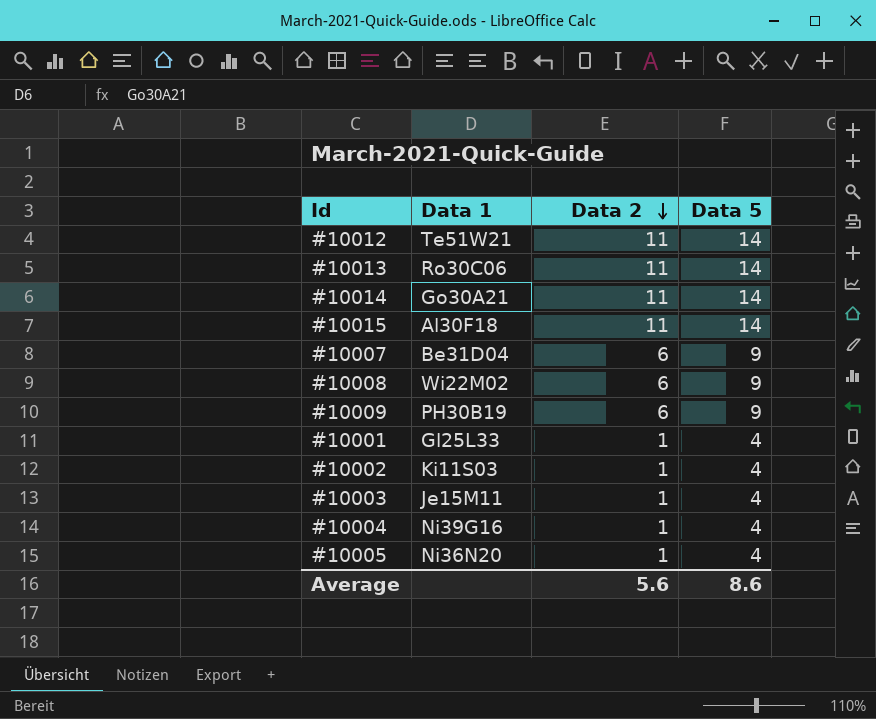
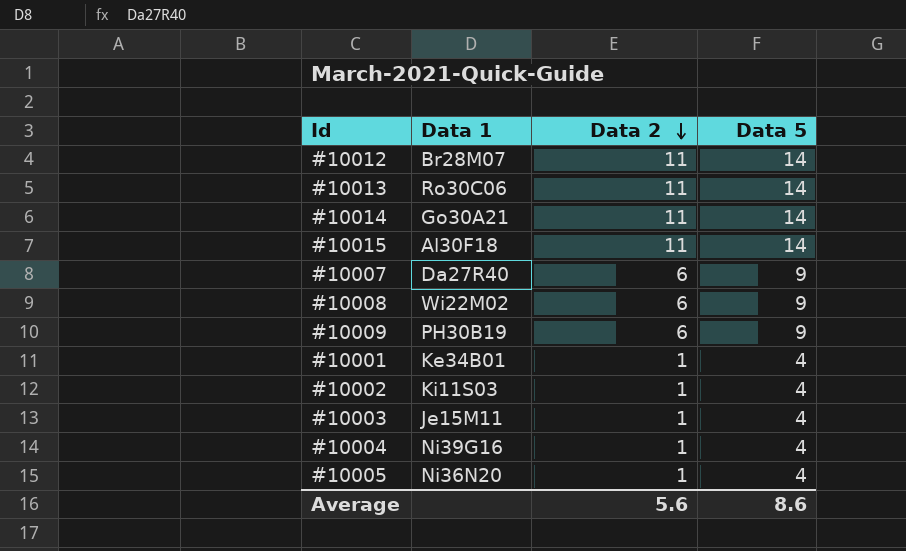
#10012 | Data 1: Te51W21 -> Br28M07
#10007 | Data 1: Be31D04 -> Da27R40
#10001 | Data 1: Gl25L33 -> Ke34B01

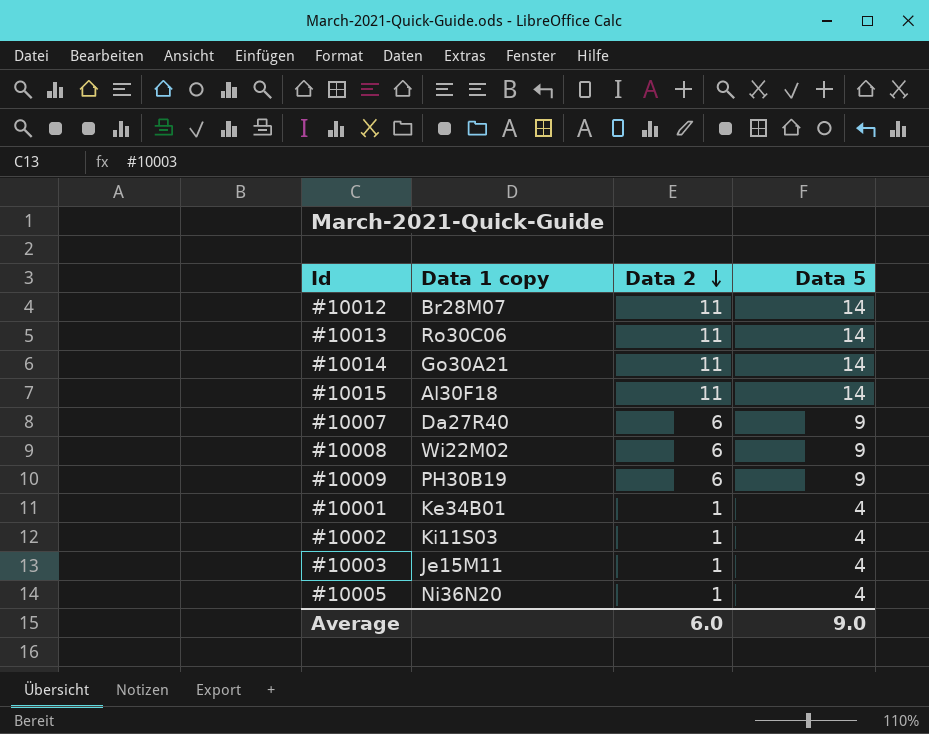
column name: Data 1 -> Data 1 copy
row #10004: Ni39G16 | 1 | 4 -> none
Average | Data 2: 5.6 -> 6.0
Average | Data 5: 8.6 -> 9.0

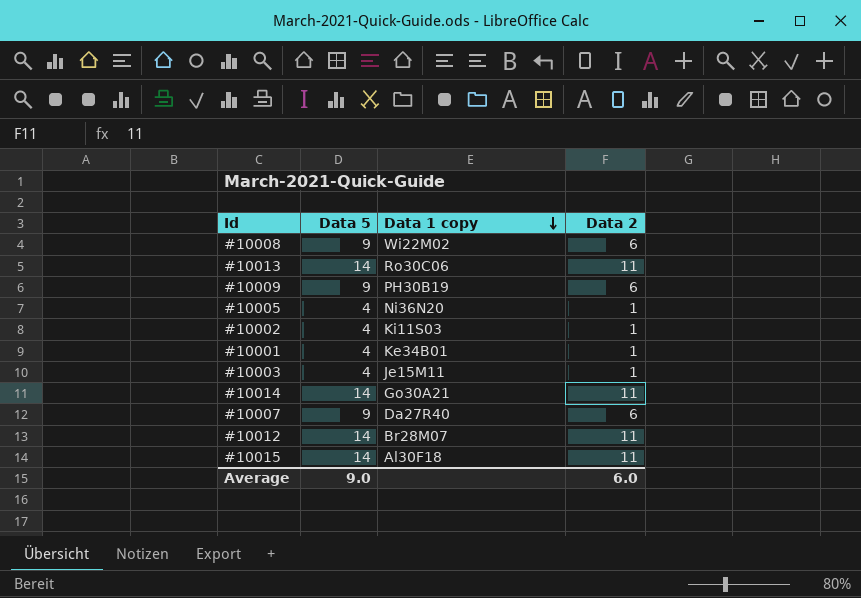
row order: Data 2 descending -> Data 1 copy descending
column Data 5 | position: 4 -> 2

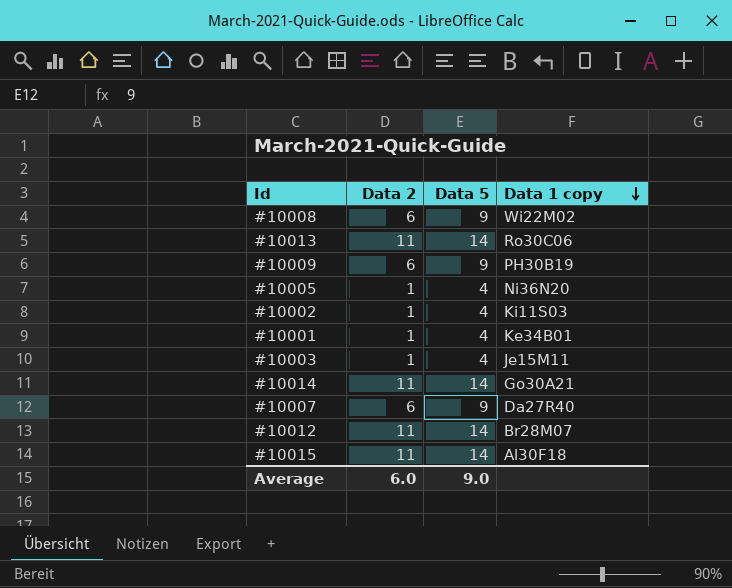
column Data 2 | position: 4 -> 2

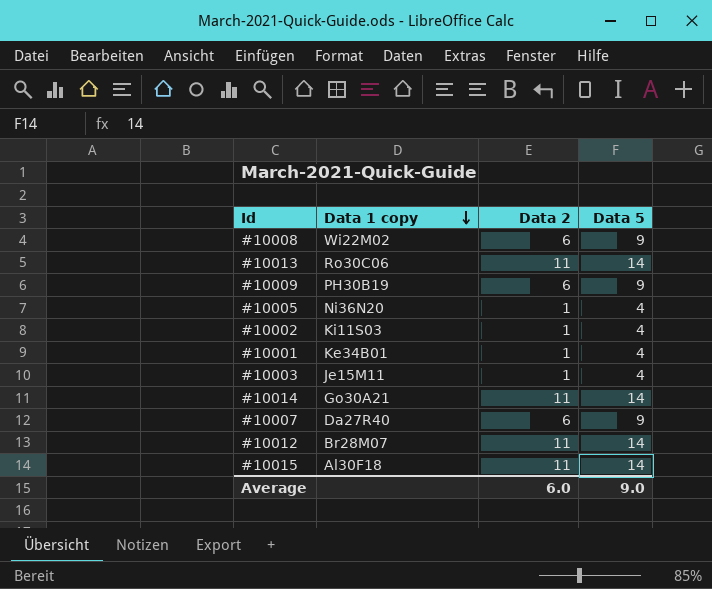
column Data 1 copy | position: 4 -> 2

